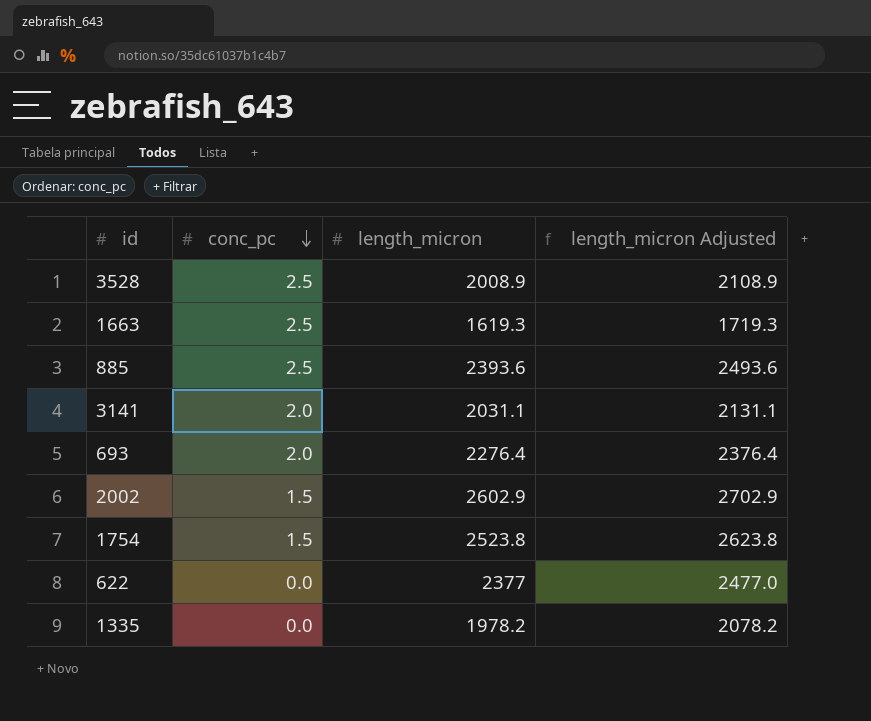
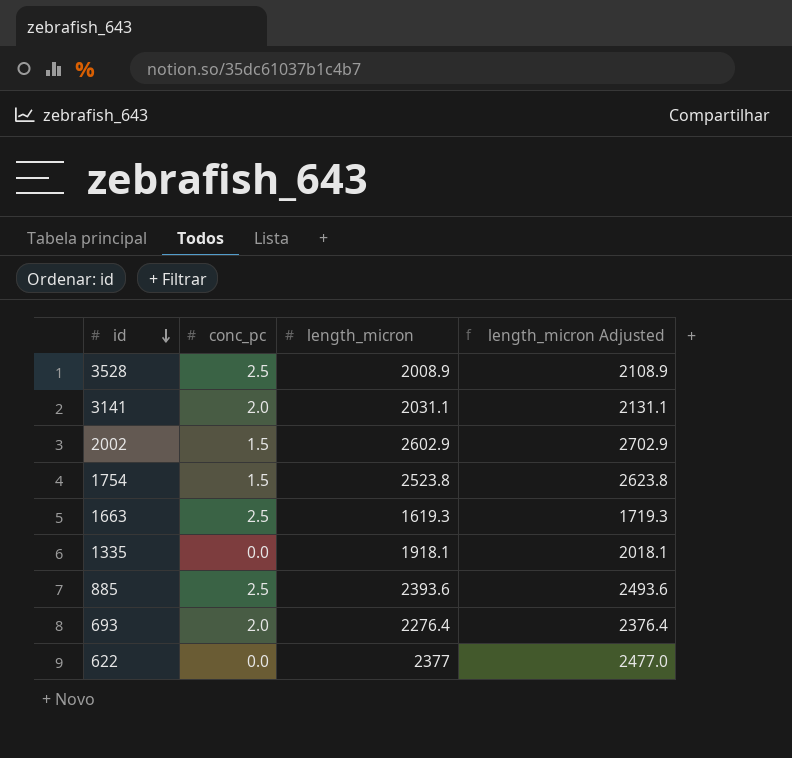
row order: conc_pc descending -> id descending
1335 | length_micron: 1978.2 -> 1918.1
1335 | length_micron Adjusted: 2078.2 -> 2018.1

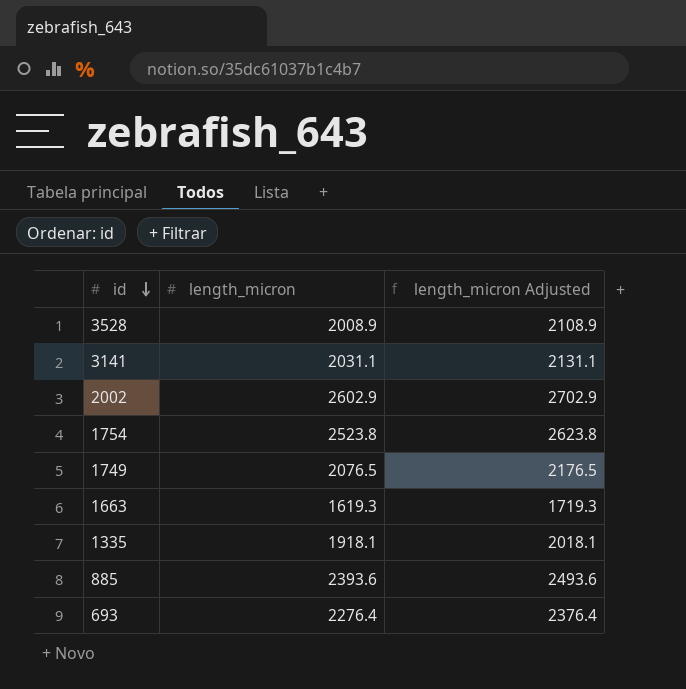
column conc_pc | position: 2 -> none
row 622: 0.0 | 2377 | 2477.0 -> none
row 1749: none -> 2076.5 | 2176.5

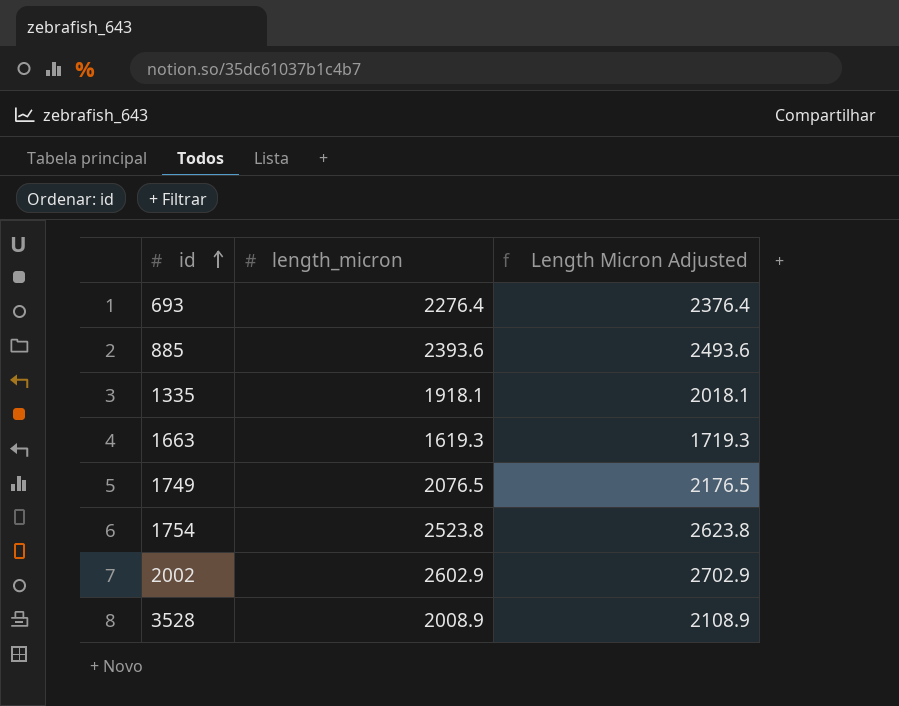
row order: id descending -> id ascending
column name: length_micron Adjusted -> Length Micron Adjusted
row 3141: 2031.1 | 2131.1 -> none

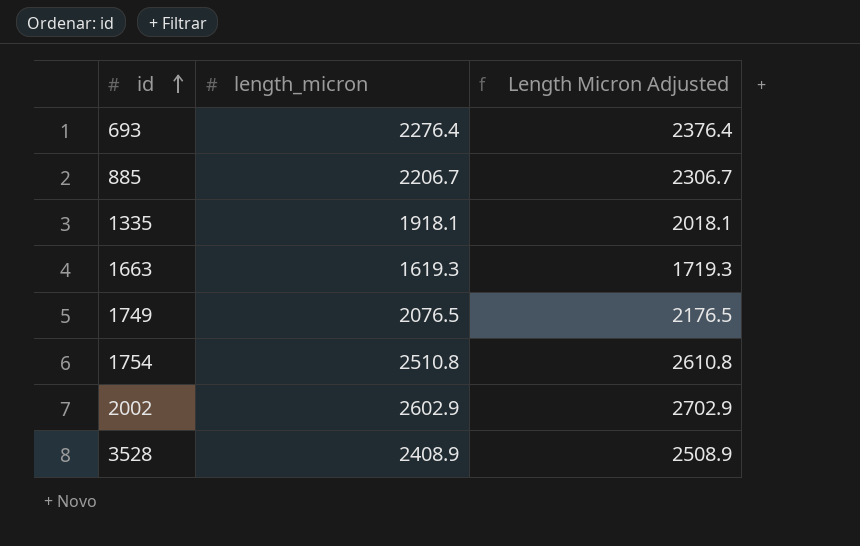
885 | length_micron: 2393.6 -> 2206.7
885 | Length Micron Adjusted: 2493.6 -> 2306.7
1754 | length_micron: 2523.8 -> 2510.8
1754 | Length Micron Adjusted: 2623.8 -> 2610.8
3528 | length_micron: 2008.9 -> 2408.9
3528 | Length Micron Adjusted: 2108.9 -> 2508.9

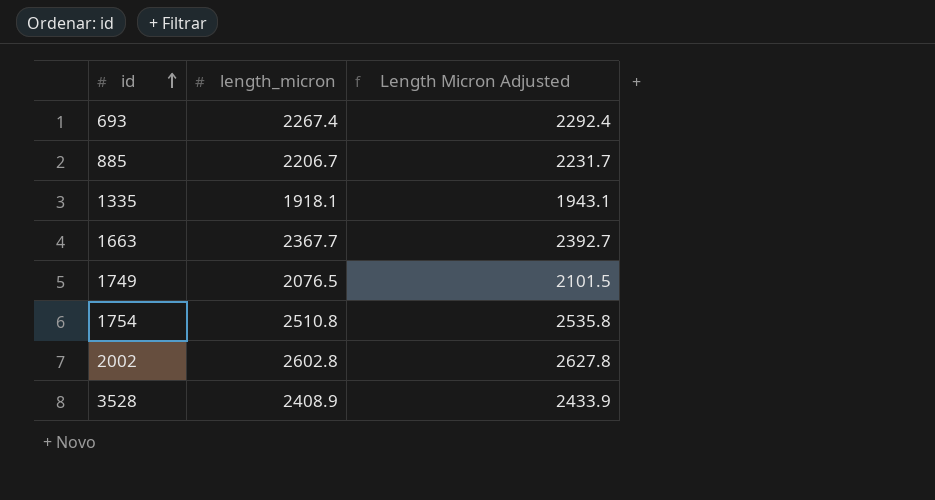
column Length Micron Adjusted | formula: [length_micron] + 100 -> [length_micron] + 25
693 | length_micron: 2276.4 -> 2267.4
1663 | length_micron: 1619.3 -> 2367.7
2002 | length_micron: 2602.9 -> 2602.8

